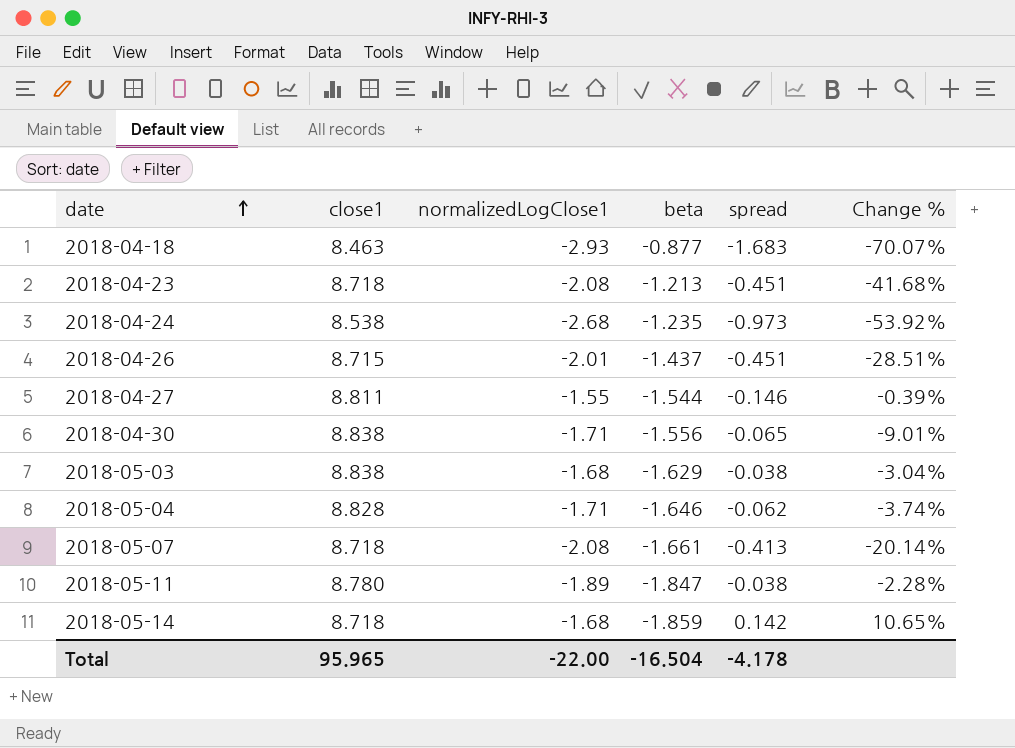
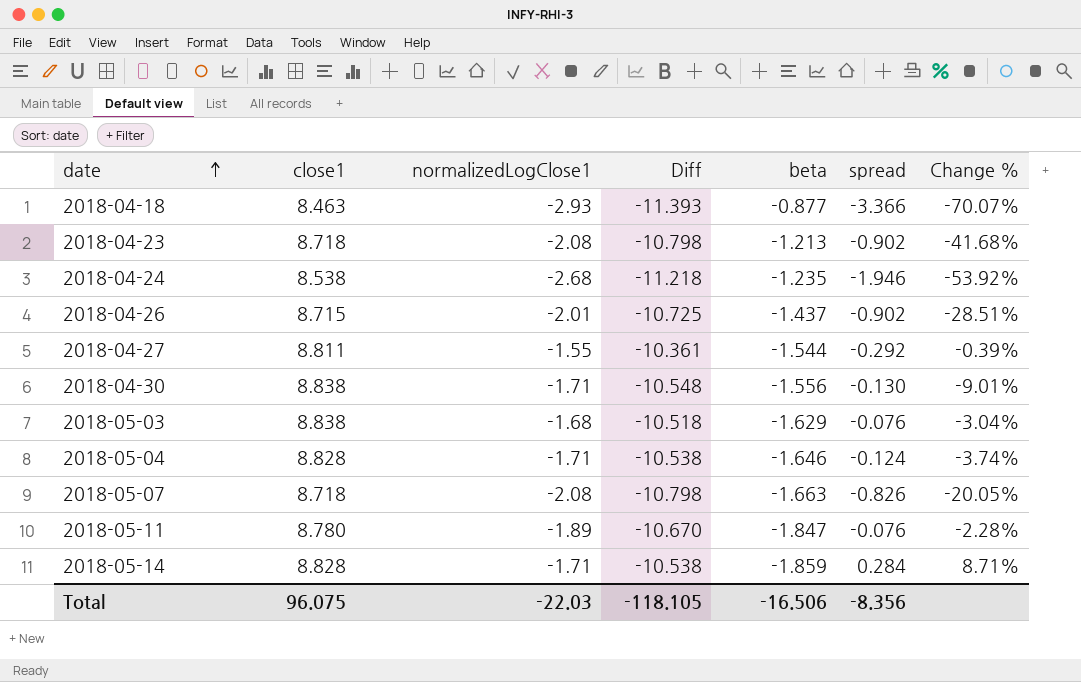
column Diff | formula: none -> [normalizedLogClose1] - [close1]
2018-04-18 | spread: -1.683 -> -3.366
2018-04-23 | spread: -0.451 -> -0.902
2018-04-24 | spread: -0.973 -> -1.946
2018-04-26 | spread: -0.451 -> -0.902
2018-04-27 | spread: -0.146 -> -0.292
2018-04-30 | spread: -0.065 -> -0.130
2018-05-03 | spread: -0.038 -> -0.076
2018-05-04 | spread: -0.062 -> -0.124
2018-05-07 | beta: -1.661 -> -1.663
2018-05-07 | spread: -0.413 -> -0.826
2018-05-07 | Change %: -20.14% -> -20.05%
2018-05-11 | spread: -0.038 -> -0.076
2018-05-14 | close1: 8.718 -> 8.828
2018-05-14 | normalizedLogClose1: -1.68 -> -1.71
2018-05-14 | spread: 0.142 -> 0.284
2018-05-14 | Change %: 10.65% -> 8.71%
Total | close1: 95.965 -> 96.075
Total | normalizedLogClose1: -22.00 -> -22.03
Total | beta: -16.504 -> -16.506
Total | spread: -4.178 -> -8.356

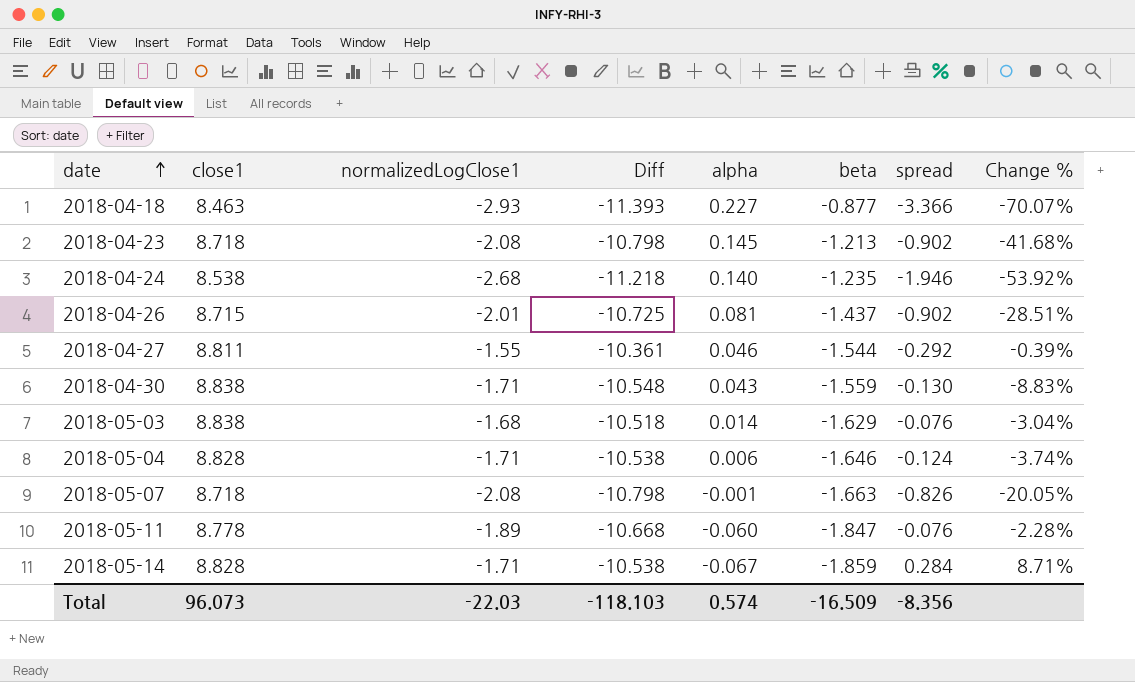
column alpha | position: none -> 5
2018-04-30 | beta: -1.556 -> -1.559
2018-04-30 | Change %: -9.01% -> -8.83%
2018-05-11 | close1: 8.780 -> 8.778
2018-05-11 | Diff: -10.670 -> -10.668
Total | close1: 96.075 -> 96.073
Total | Diff: -118.105 -> -118.103
Total | beta: -16.506 -> -16.509

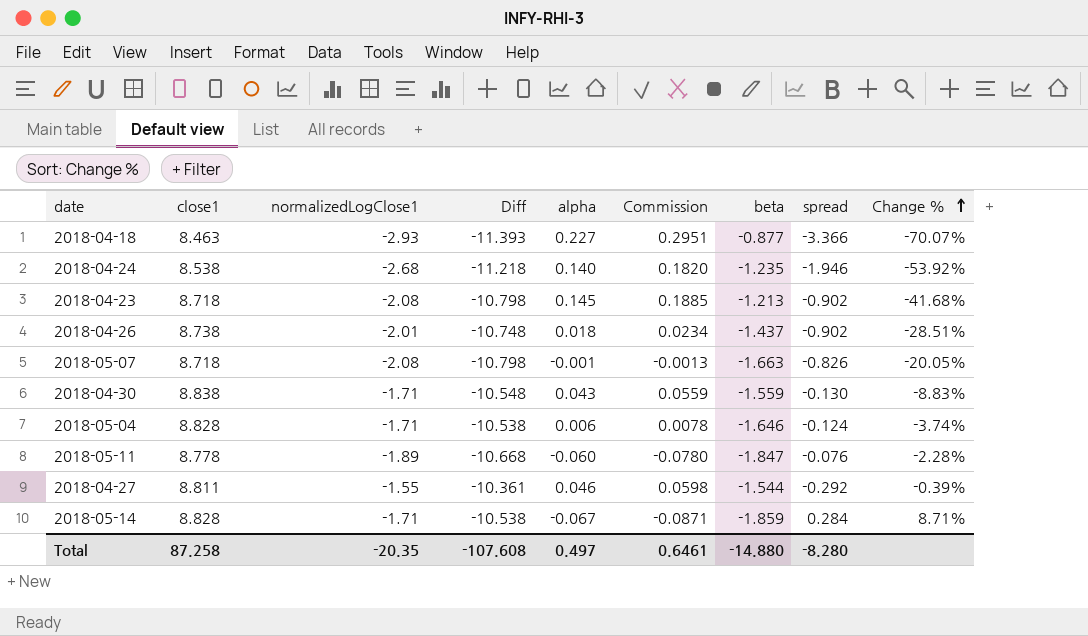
row order: date ascending -> Change % ascending
column Commission | formula: none -> [alpha] * 1.3
row 2018-05-03: 8.838 | -1.68 | -10.518 | 0.014 | -1.629 | -0.076 | -3.04% -> none
2018-04-26 | close1: 8.715 -> 8.738
2018-04-26 | Diff: -10.725 -> -10.748
2018-04-26 | alpha: 0.081 -> 0.018
Total | close1: 96.073 -> 87.258
Total | normalizedLogClose1: -22.03 -> -20.35
Total | Diff: -118.103 -> -107.608
Total | alpha: 0.574 -> 0.497
Total | beta: -16.509 -> -14.880
Total | spread: -8.356 -> -8.280

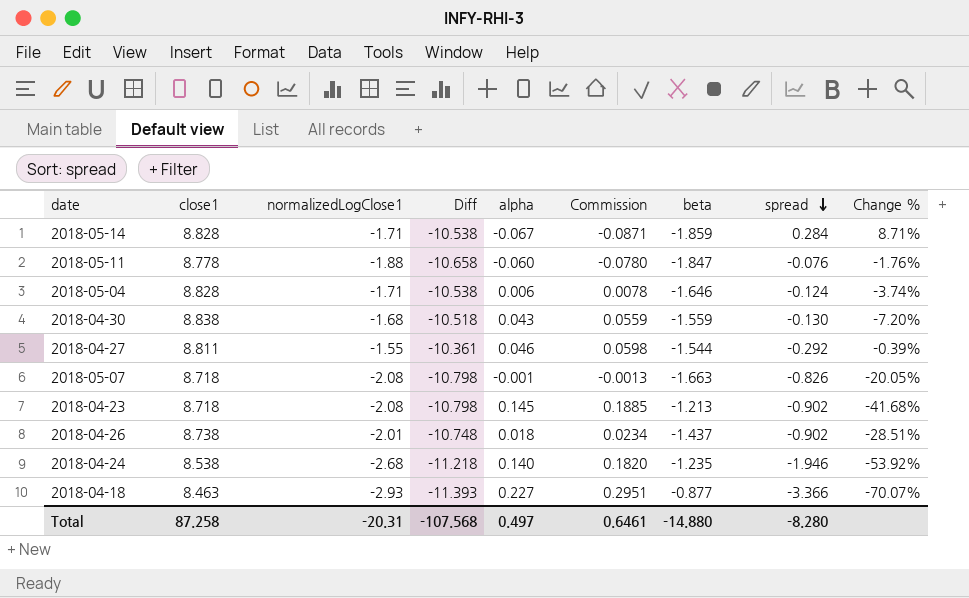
row order: Change % ascending -> spread descending
2018-05-11 | normalizedLogClose1: -1.89 -> -1.88
2018-05-11 | Diff: -10.668 -> -10.658
2018-05-11 | Change %: -2.28% -> -1.76%
2018-04-30 | normalizedLogClose1: -1.71 -> -1.68
2018-04-30 | Diff: -10.548 -> -10.518
2018-04-30 | Change %: -8.83% -> -7.20%
Total | normalizedLogClose1: -20.35 -> -20.31
Total | Diff: -107.608 -> -107.568

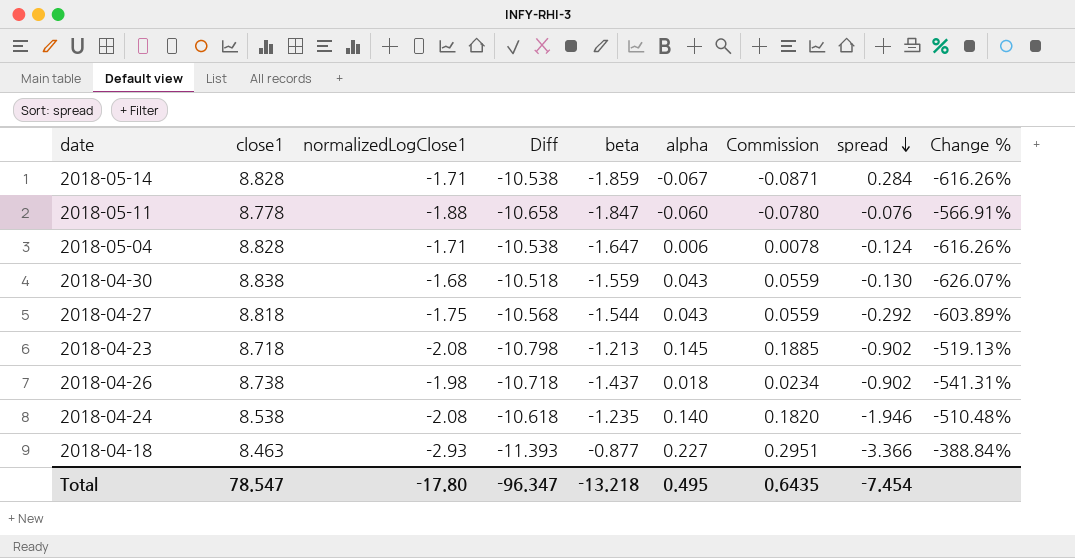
column beta | position: 7 -> 5
column Change % | formula: ([beta] - [normalizedLogClose1]) / [normalizedLogClose1] -> ([close1] - [normalizedLogClose1]) / [normalizedLogClose1]
row 2018-05-07: 8.718 | -2.08 | -10.798 | -0.001 | -0.0013 | -1.663 | -0.826 | -20.05% -> none
2018-05-04 | beta: -1.646 -> -1.647
2018-04-27 | close1: 8.811 -> 8.818
2018-04-27 | normalizedLogClose1: -1.55 -> -1.75
2018-04-27 | Diff: -10.361 -> -10.568
2018-04-27 | alpha: 0.046 -> 0.043
2018-04-27 | Commission: 0.0598 -> 0.0559
2018-04-26 | normalizedLogClose1: -2.01 -> -1.98
2018-04-26 | Diff: -10.748 -> -10.718
2018-04-24 | normalizedLogClose1: -2.68 -> -2.08
2018-04-24 | Diff: -11.218 -> -10.618
Total | close1: 87.258 -> 78.547
Total | normalizedLogClose1: -20.31 -> -17.80
Total | Diff: -107.568 -> -96.347
Total | beta: -14.880 -> -13.218
Total | alpha: 0.497 -> 0.495
Total | Commission: 0.6461 -> 0.6435
Total | spread: -8.280 -> -7.454

